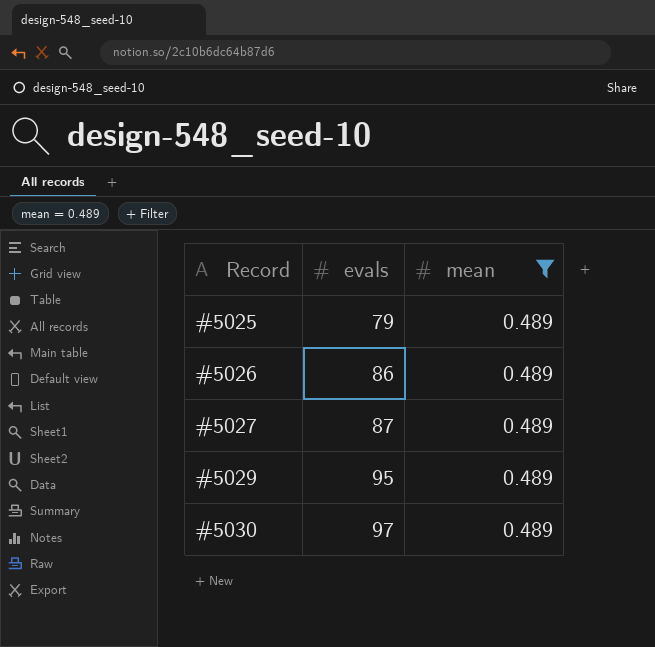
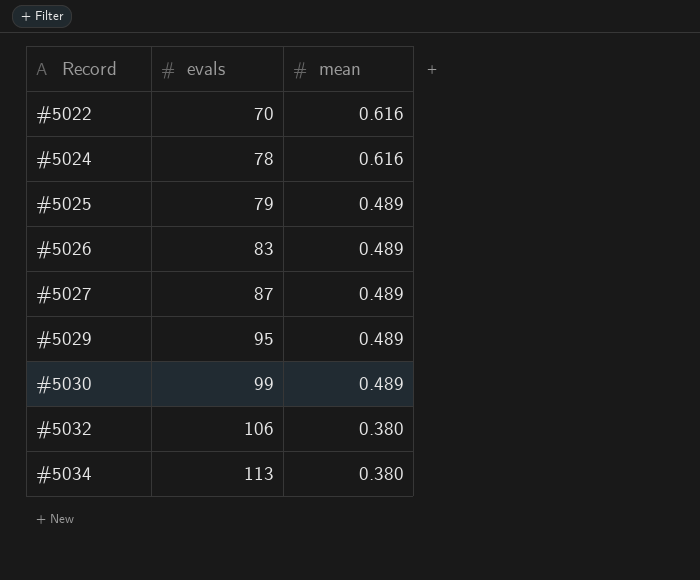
filter: mean = 0.489 -> none
#5026 | evals: 86 -> 83
#5030 | evals: 97 -> 99

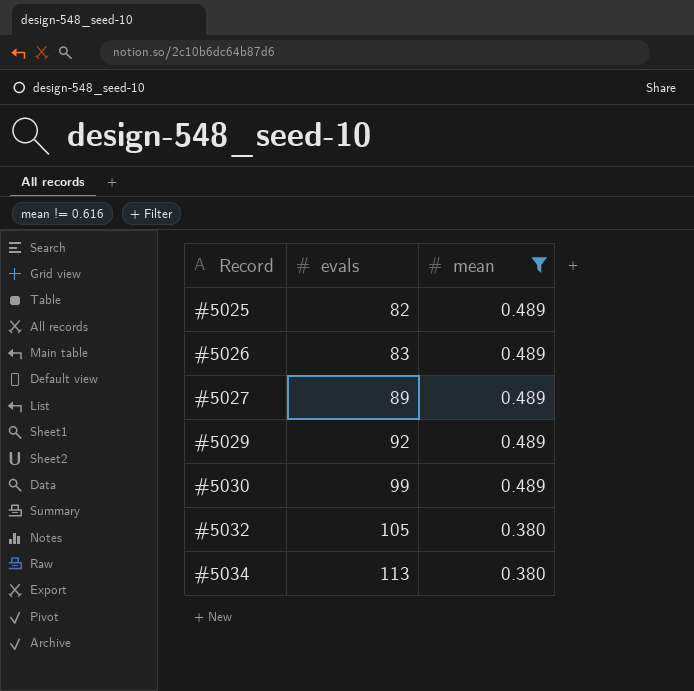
filter: none -> mean != 0.616
#5025 | evals: 79 -> 82
#5027 | evals: 87 -> 89
#5029 | evals: 95 -> 92
#5032 | evals: 106 -> 105

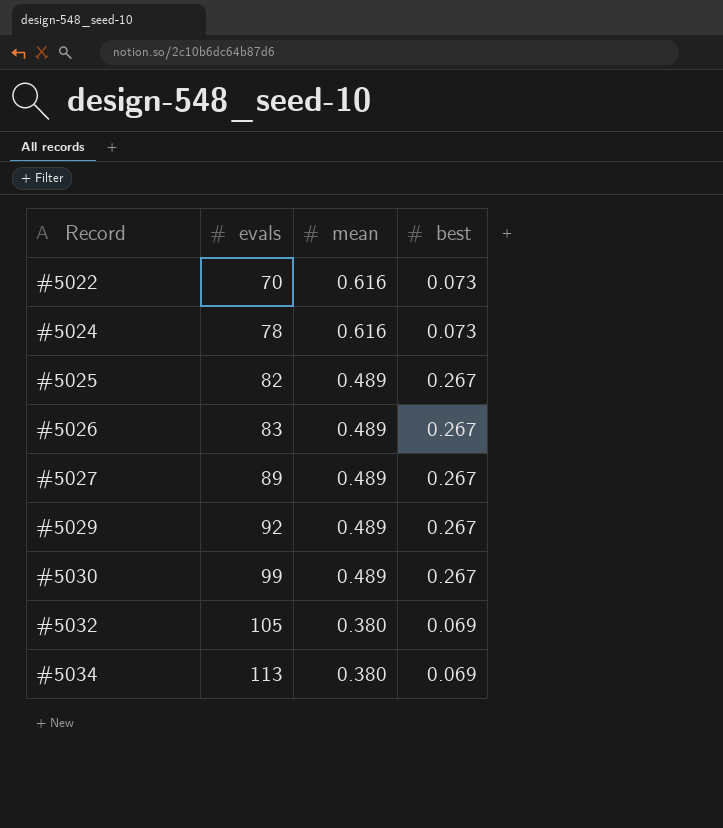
filter: mean != 0.616 -> none
column best | position: none -> 4

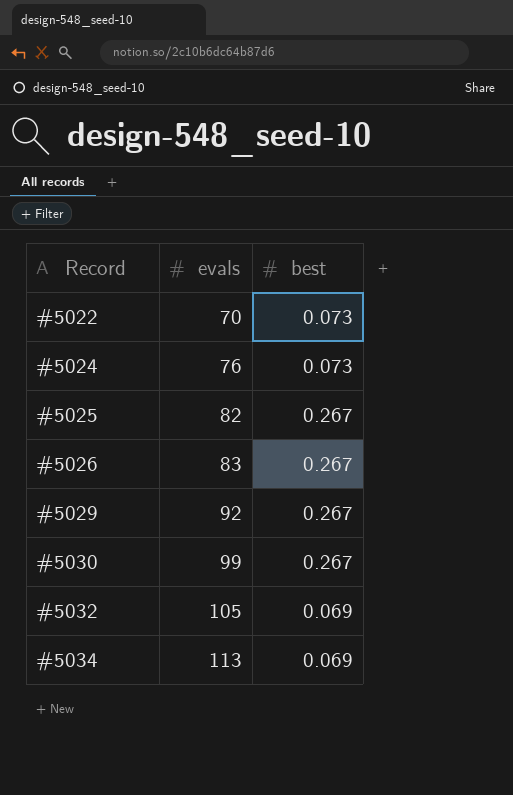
column mean | position: 3 -> none
row #5027: 89 | 0.489 | 0.267 -> none
#5024 | evals: 78 -> 76

